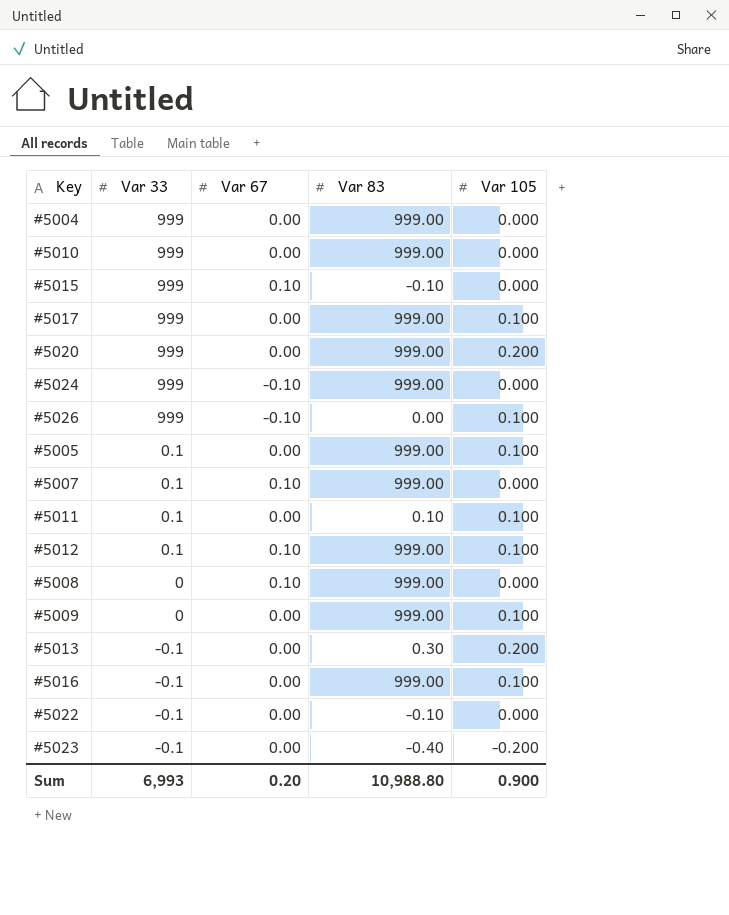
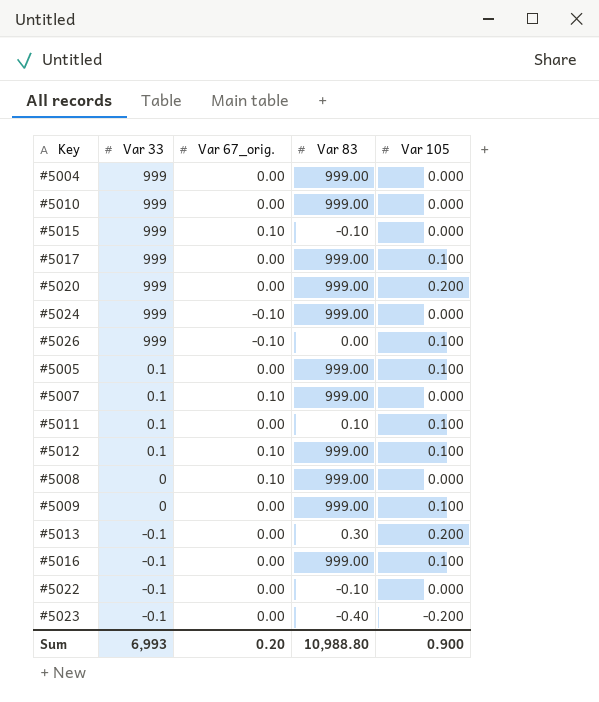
column name: Var 67 -> Var 67_orig.

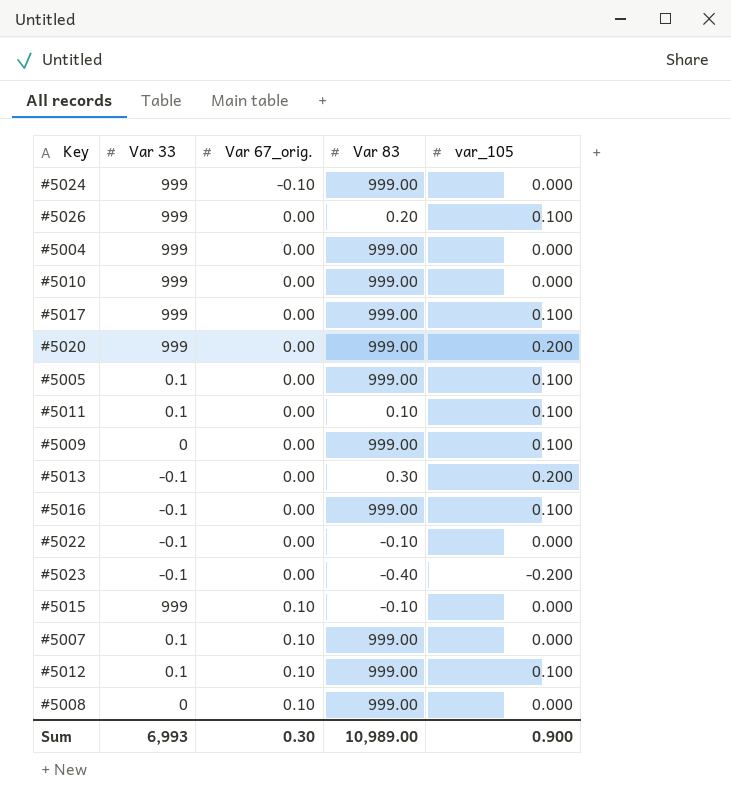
row order: Var 33 descending -> Var 67_orig. ascending
column name: Var 105 -> var_105
#5026 | Var 67_orig.: -0.10 -> 0.00
#5026 | Var 83: 0.00 -> 0.20
Sum | Var 67_orig.: 0.20 -> 0.30
Sum | Var 83: 10,988.80 -> 10,989.00

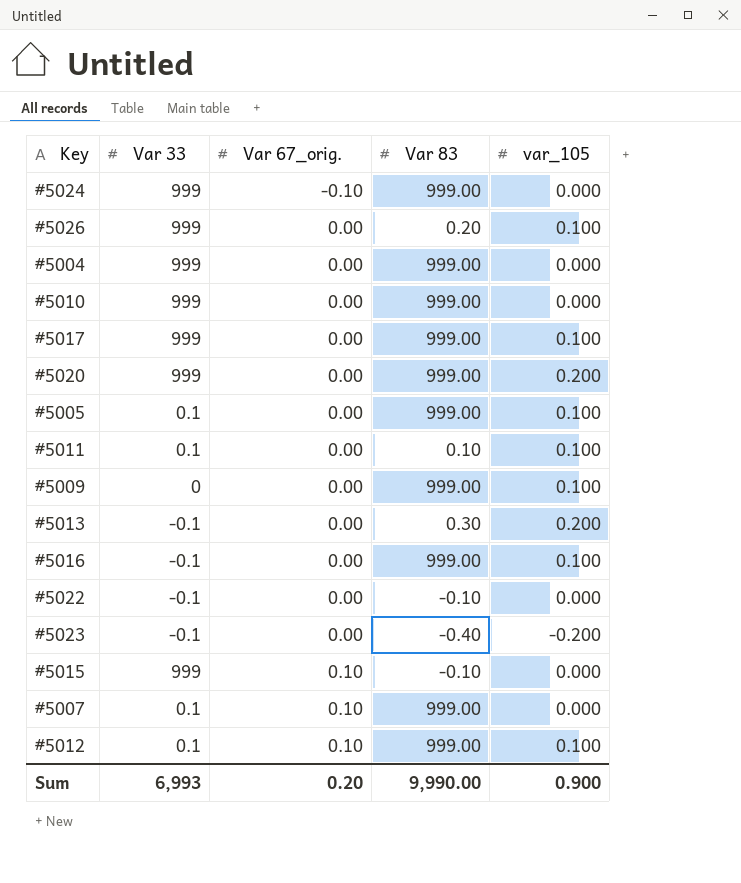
row #5008: 0 | 0.10 | 999.00 | 0.000 -> none
Sum | Var 67_orig.: 0.30 -> 0.20
Sum | Var 83: 10,989.00 -> 9,990.00

